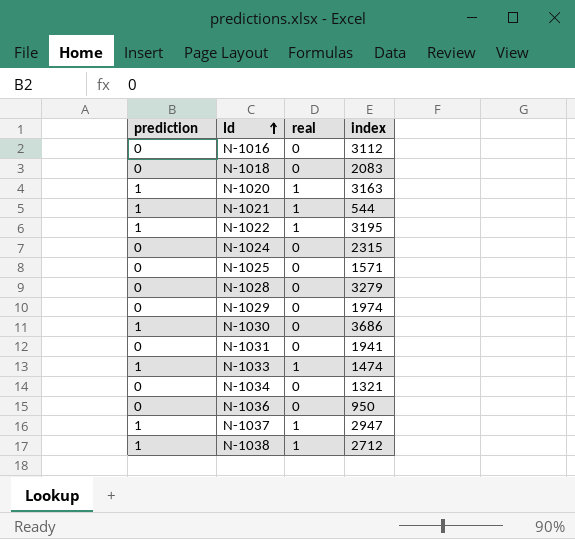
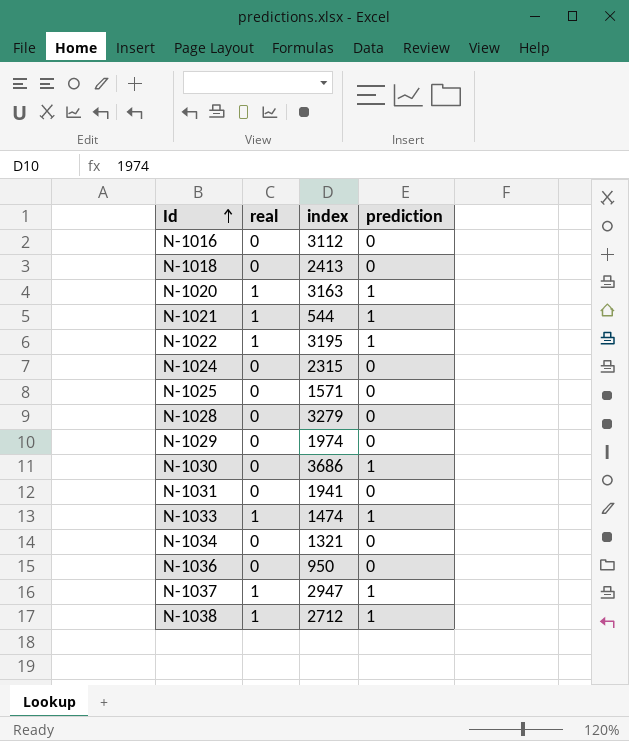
column prediction | position: 1 -> 4
N-1018 | index: 2083 -> 2413

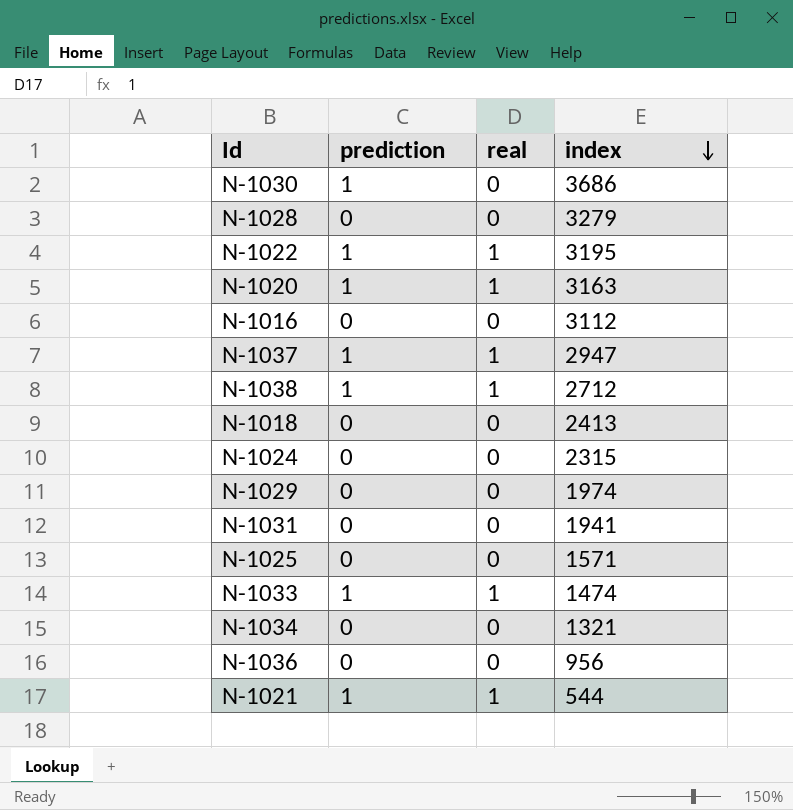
row order: Id ascending -> index descending
column prediction | position: 4 -> 2
N-1036 | index: 950 -> 956

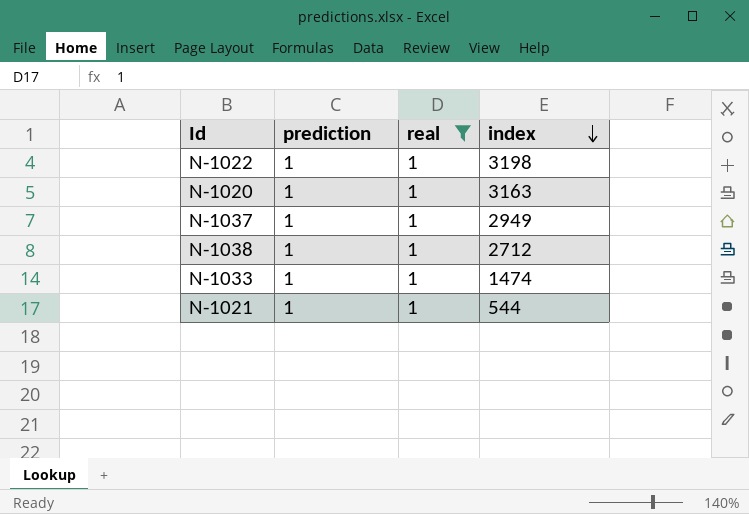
filter: none -> real = 1
N-1022 | index: 3195 -> 3198
N-1037 | index: 2947 -> 2949

